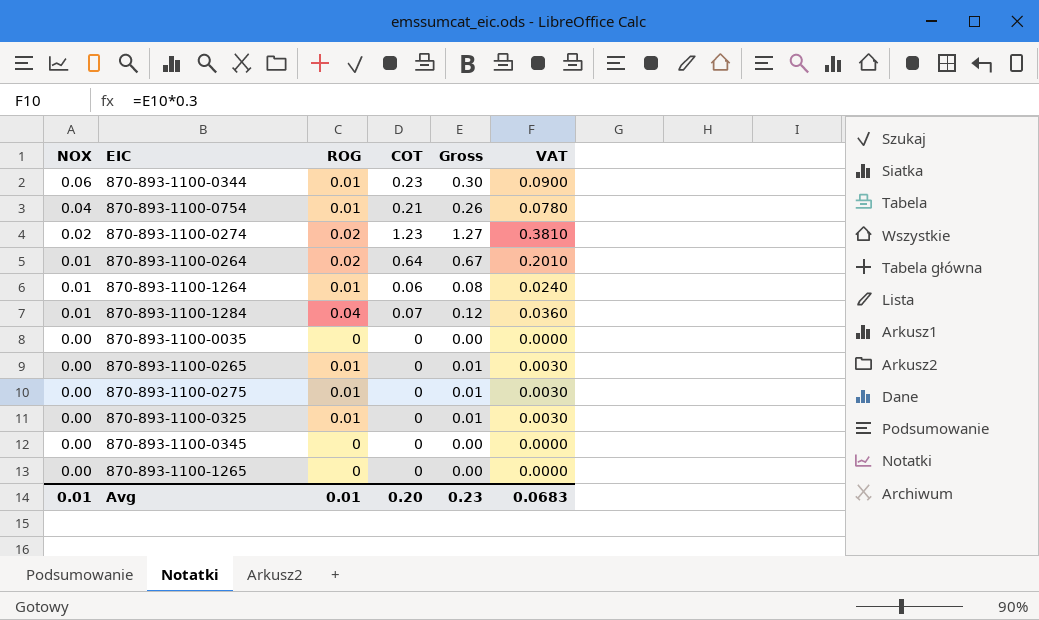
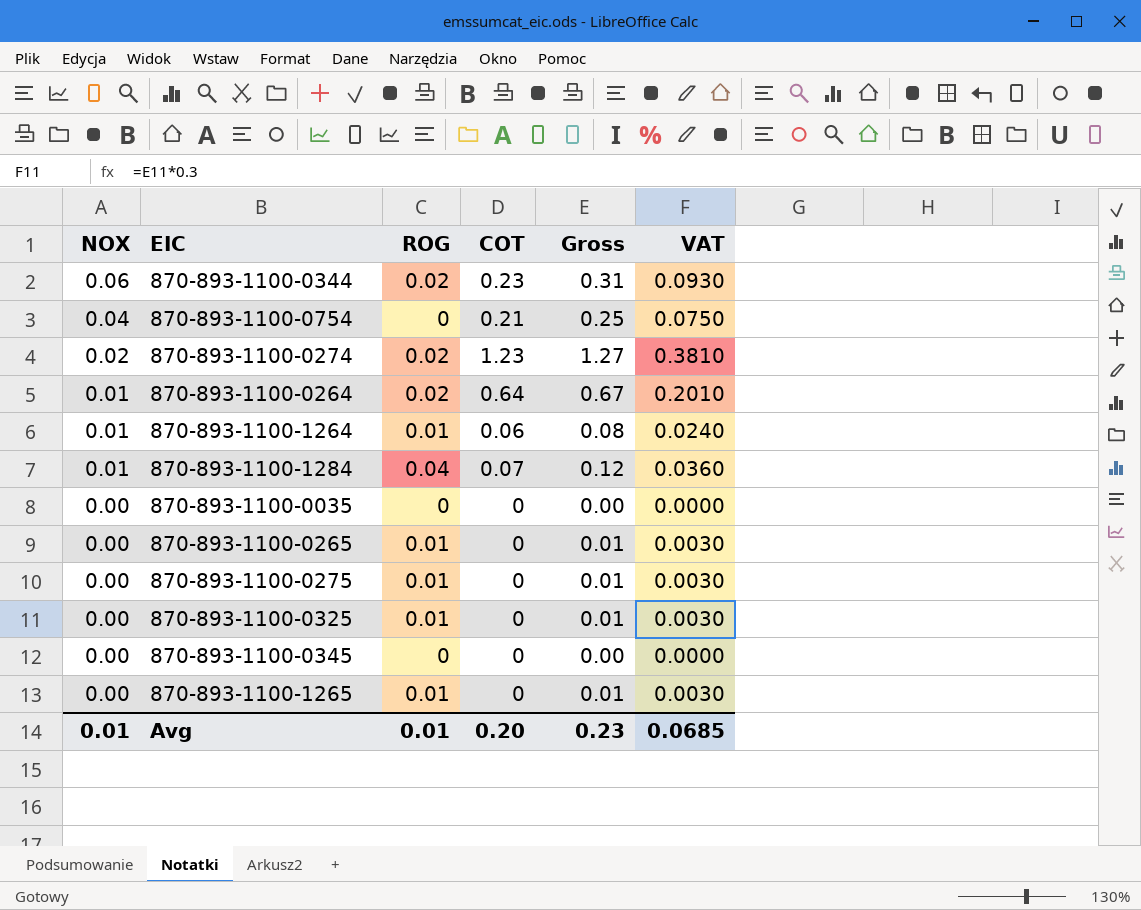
870-893-1100-0344 | ROG: 0.01 -> 0.02
870-893-1100-0344 | Gross: 0.30 -> 0.31
870-893-1100-0344 | VAT: 0.0900 -> 0.0930
870-893-1100-0754 | ROG: 0.01 -> 0
870-893-1100-0754 | Gross: 0.26 -> 0.25
870-893-1100-0754 | VAT: 0.0780 -> 0.0750
870-893-1100-1265 | ROG: 0 -> 0.01
870-893-1100-1265 | Gross: 0.00 -> 0.01
870-893-1100-1265 | VAT: 0.0000 -> 0.0030
Avg | VAT: 0.0683 -> 0.0685

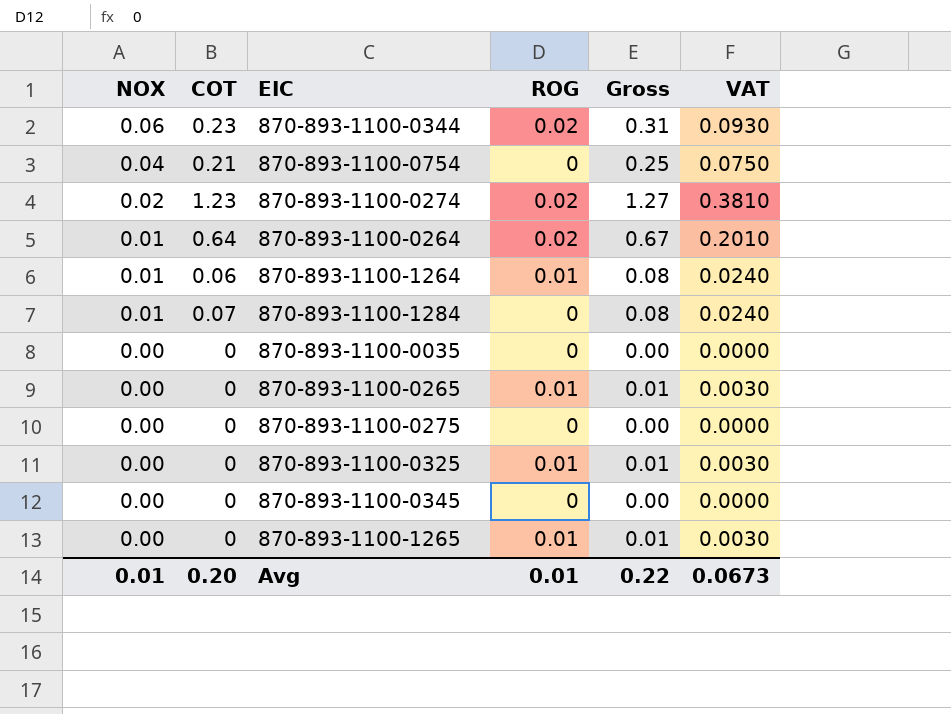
column COT | position: 4 -> 2
870-893-1100-1284 | ROG: 0.04 -> 0
870-893-1100-1284 | Gross: 0.12 -> 0.08
870-893-1100-1284 | VAT: 0.0360 -> 0.0240
870-893-1100-0275 | ROG: 0.01 -> 0
870-893-1100-0275 | Gross: 0.01 -> 0.00
870-893-1100-0275 | VAT: 0.0030 -> 0.0000
Avg | Gross: 0.23 -> 0.22
Avg | VAT: 0.0685 -> 0.0673

